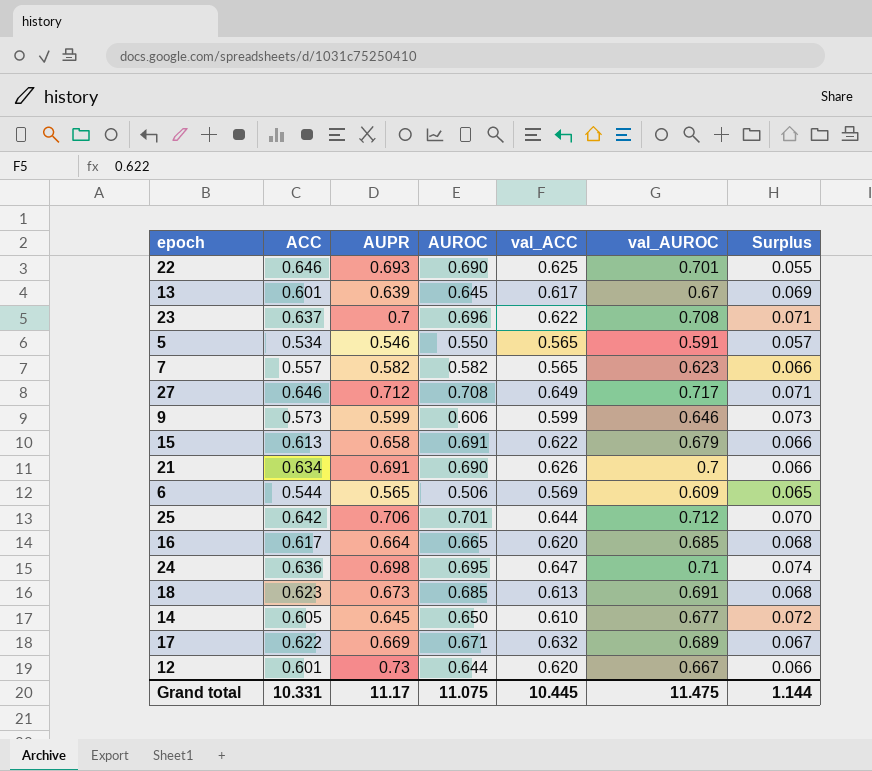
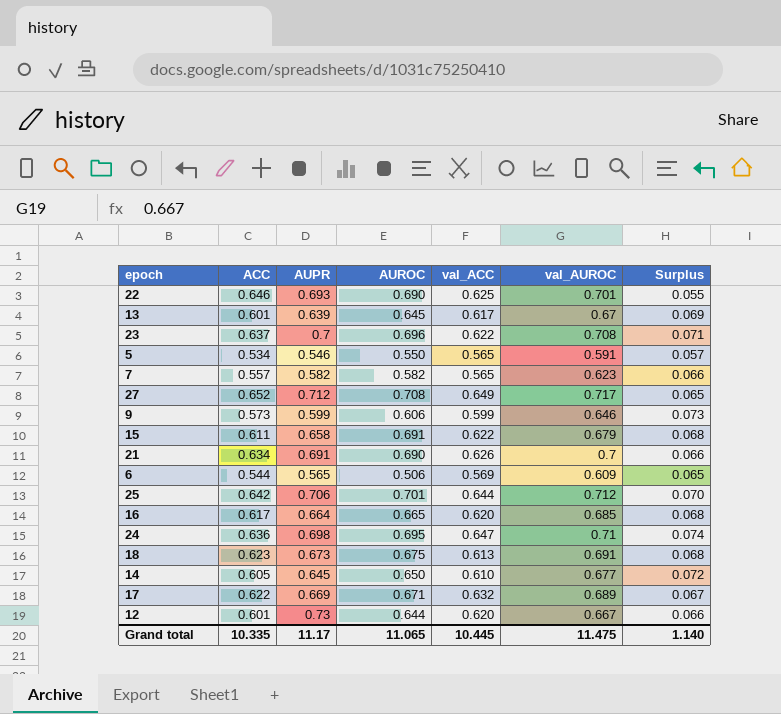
27 | ACC: 0.646 -> 0.652
27 | Surplus: 0.071 -> 0.065
15 | ACC: 0.613 -> 0.611
15 | Surplus: 0.066 -> 0.068
18 | AUROC: 0.685 -> 0.675
Grand total | ACC: 10.331 -> 10.335
Grand total | AUROC: 11.075 -> 11.065
Grand total | Surplus: 1.144 -> 1.140

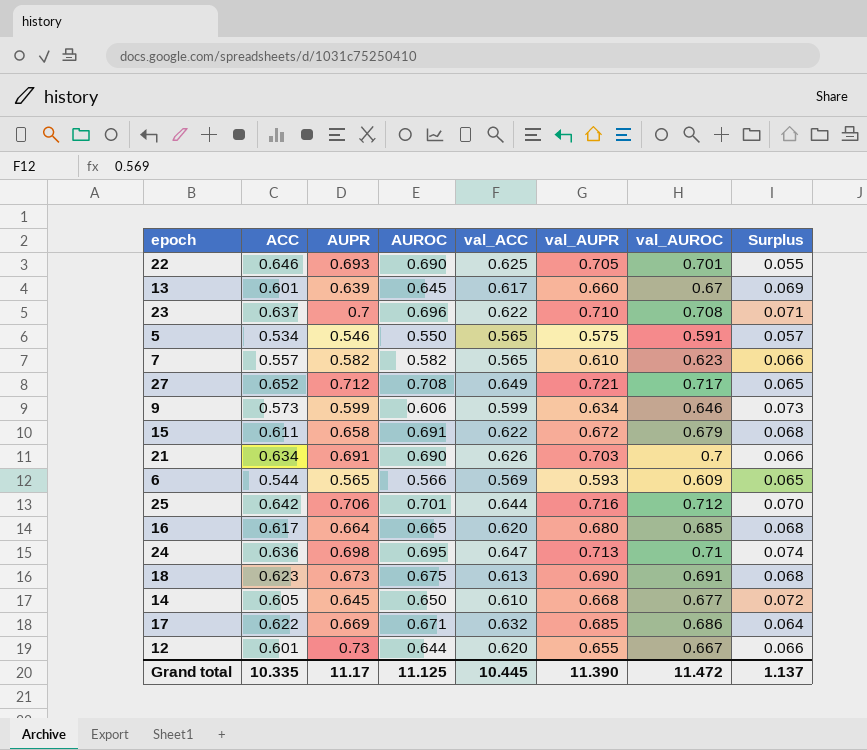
column val_AUPR | position: none -> 6
6 | AUROC: 0.506 -> 0.566
17 | val_AUROC: 0.689 -> 0.686
17 | Surplus: 0.067 -> 0.064
Grand total | AUROC: 11.065 -> 11.125
Grand total | val_AUROC: 11.475 -> 11.472
Grand total | Surplus: 1.140 -> 1.137

